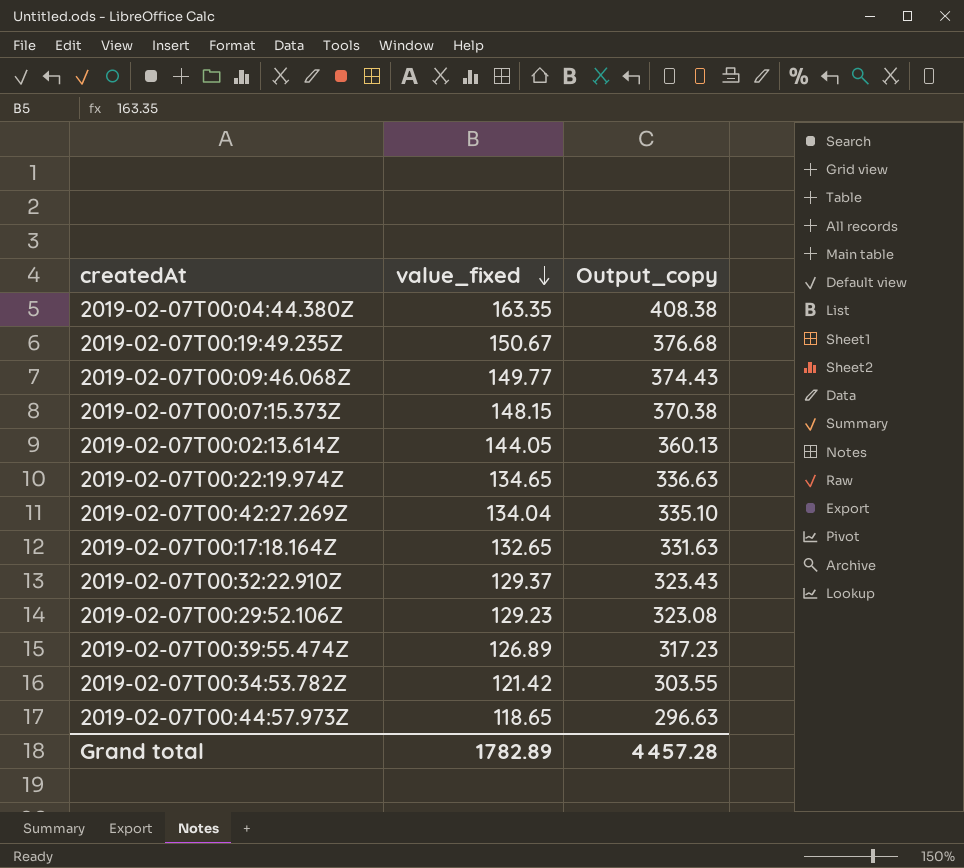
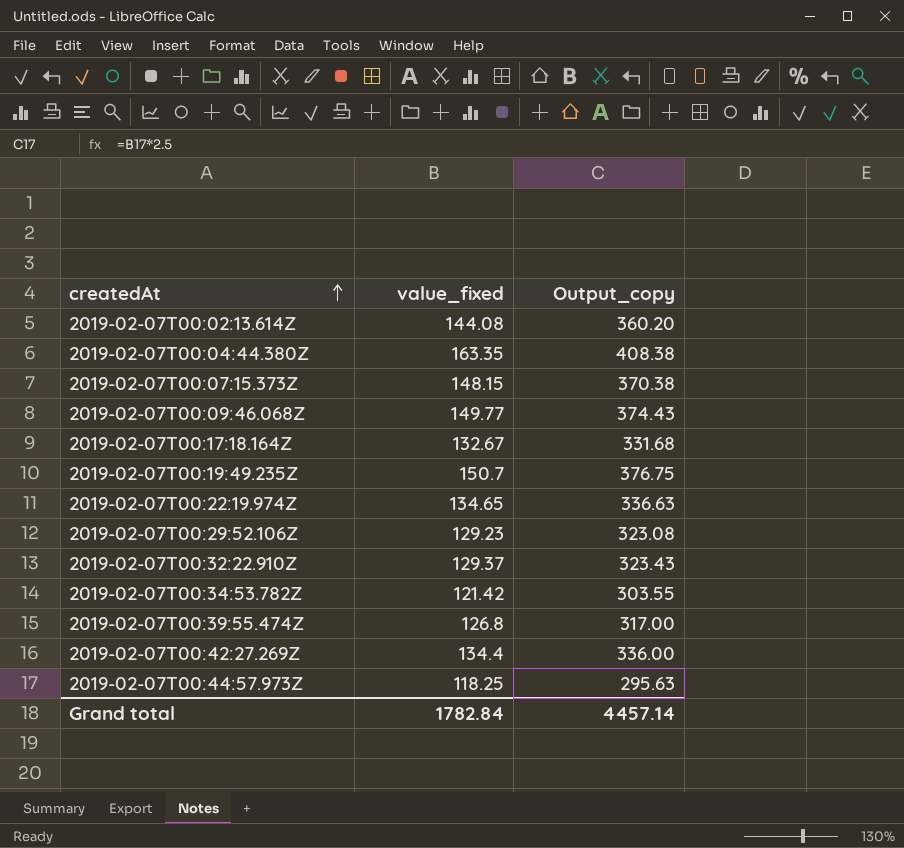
row order: value_fixed descending -> createdAt ascending
2019-02-07T00:02:13.614Z | value_fixed: 144.05 -> 144.08
2019-02-07T00:02:13.614Z | Output_copy: 360.13 -> 360.20
2019-02-07T00:17:18.164Z | value_fixed: 132.65 -> 132.67
2019-02-07T00:17:18.164Z | Output_copy: 331.63 -> 331.68
2019-02-07T00:19:49.235Z | value_fixed: 150.67 -> 150.7
2019-02-07T00:19:49.235Z | Output_copy: 376.68 -> 376.75
2019-02-07T00:39:55.474Z | value_fixed: 126.89 -> 126.8
2019-02-07T00:39:55.474Z | Output_copy: 317.23 -> 317.00
2019-02-07T00:42:27.269Z | value_fixed: 134.04 -> 134.4
2019-02-07T00:42:27.269Z | Output_copy: 335.10 -> 336.00
2019-02-07T00:44:57.973Z | value_fixed: 118.65 -> 118.25
2019-02-07T00:44:57.973Z | Output_copy: 296.63 -> 295.63
Grand total | value_fixed: 1782.89 -> 1782.84
Grand total | Output_copy: 4457.28 -> 4457.14

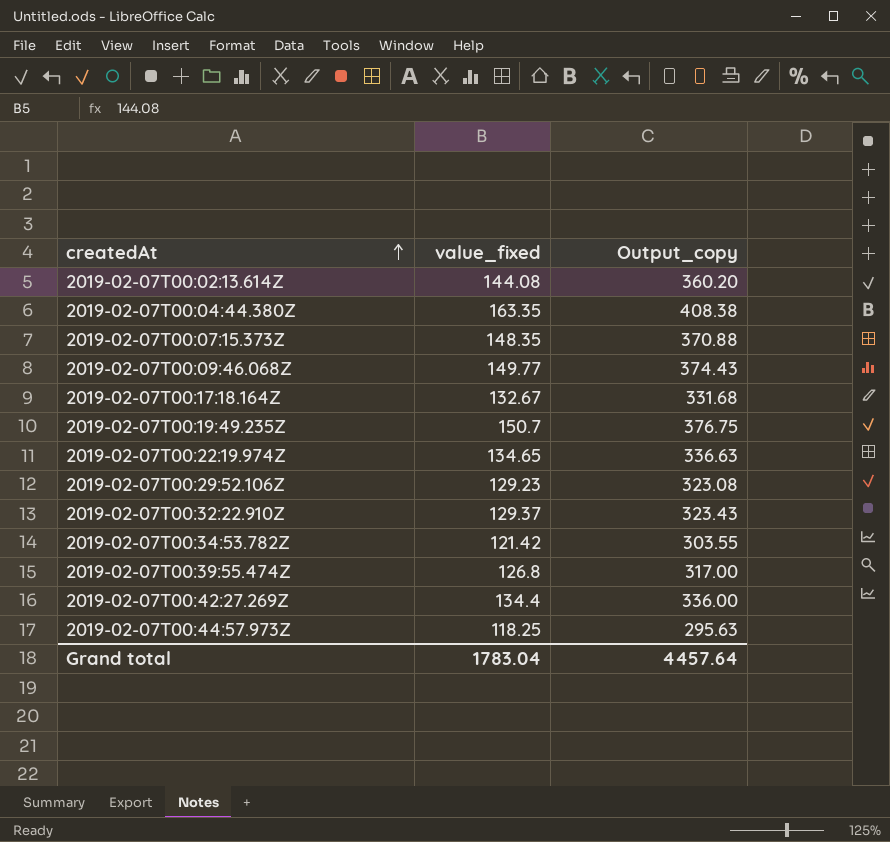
2019-02-07T00:07:15.373Z | value_fixed: 148.15 -> 148.35
2019-02-07T00:07:15.373Z | Output_copy: 370.38 -> 370.88
Grand total | value_fixed: 1782.84 -> 1783.04
Grand total | Output_copy: 4457.14 -> 4457.64

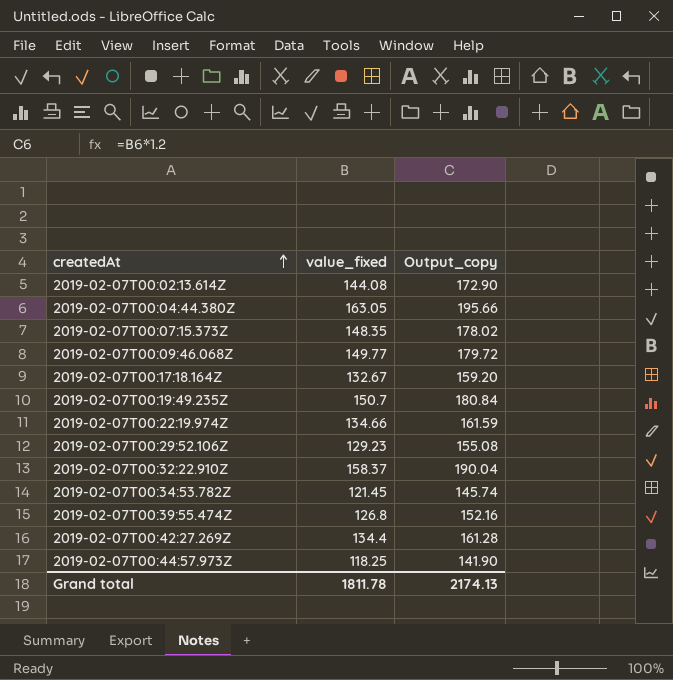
column Output_copy | formula: [value_fixed] * 2.5 -> [value_fixed] * 1.2
2019-02-07T00:04:44.380Z | value_fixed: 163.35 -> 163.05
2019-02-07T00:22:19.974Z | value_fixed: 134.65 -> 134.66
2019-02-07T00:32:22.910Z | value_fixed: 129.37 -> 158.37
2019-02-07T00:34:53.782Z | value_fixed: 121.42 -> 121.45
Grand total | value_fixed: 1783.04 -> 1811.78
Grand total | Output_copy: 4457.64 -> 2174.13

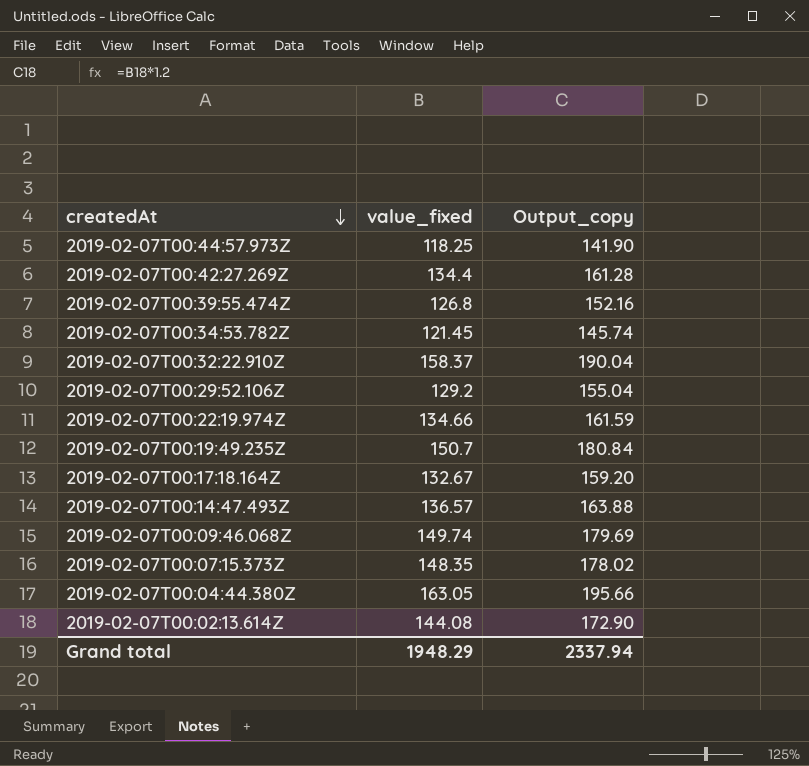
row order: createdAt ascending -> createdAt descending
2019-02-07T00:29:52.106Z | value_fixed: 129.23 -> 129.2
2019-02-07T00:29:52.106Z | Output_copy: 155.08 -> 155.04
row 2019-02-07T00:14:47.493Z: none -> 136.57 | 163.88
2019-02-07T00:09:46.068Z | value_fixed: 149.77 -> 149.74
2019-02-07T00:09:46.068Z | Output_copy: 179.72 -> 179.69
Grand total | value_fixed: 1811.78 -> 1948.29
Grand total | Output_copy: 2174.13 -> 2337.94

